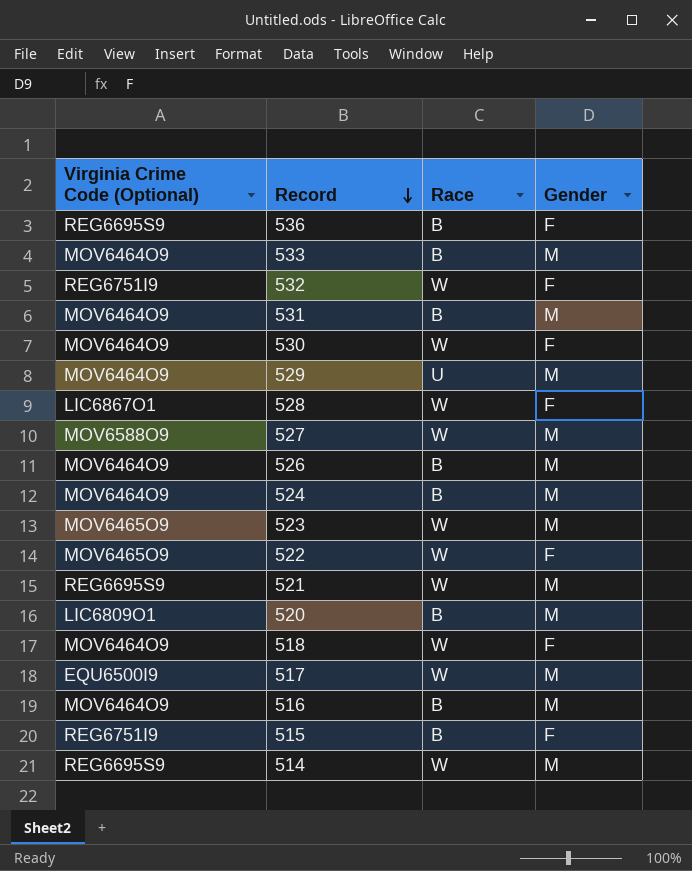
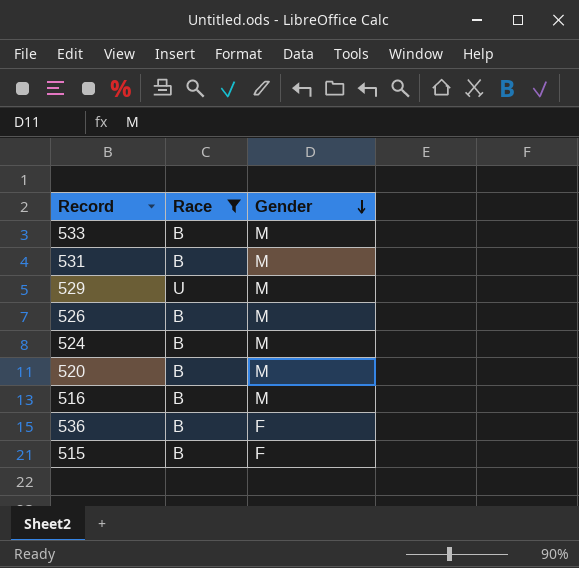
filter: none -> Race != W
row order: Record descending -> Gender descending
column Virginia Crime Code (Optional) | position: 1 -> none

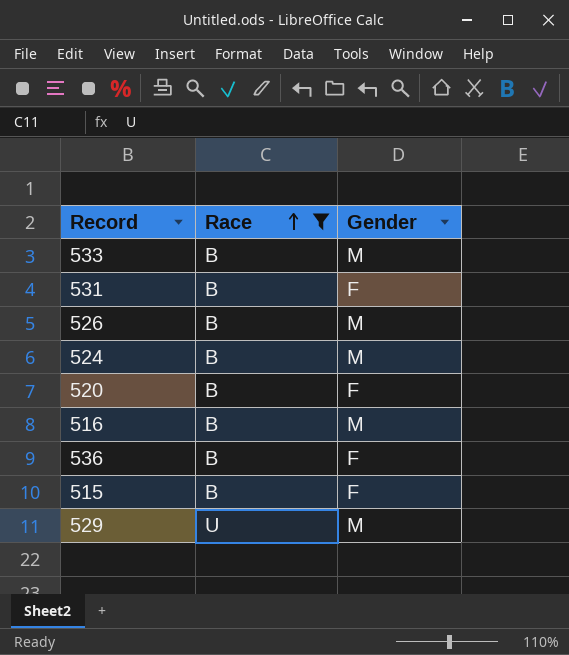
row order: Gender descending -> Race ascending
531 | Gender: M -> F
520 | Gender: M -> F

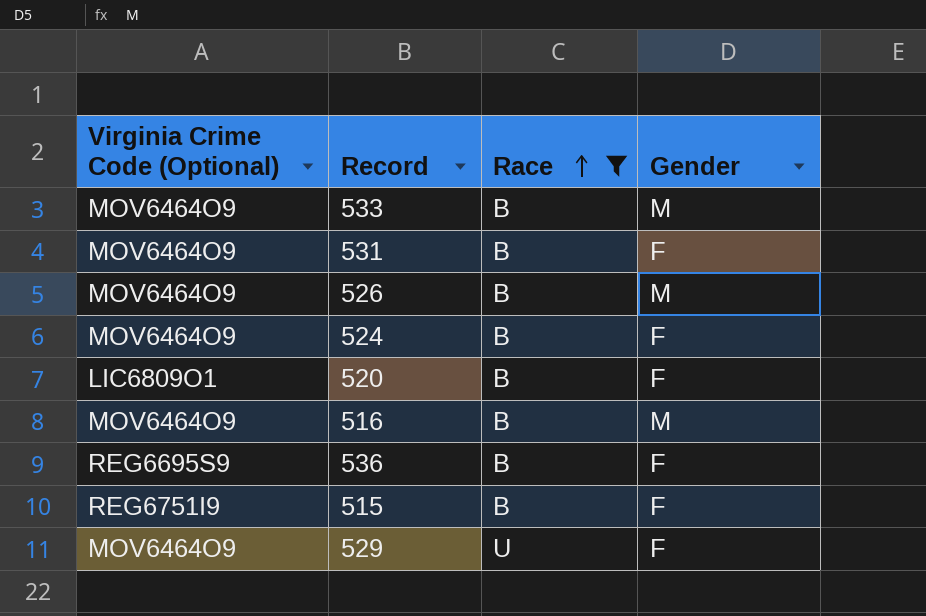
column Virginia Crime Code (Optional) | position: none -> 1
524 | Gender: M -> F
529 | Gender: M -> F

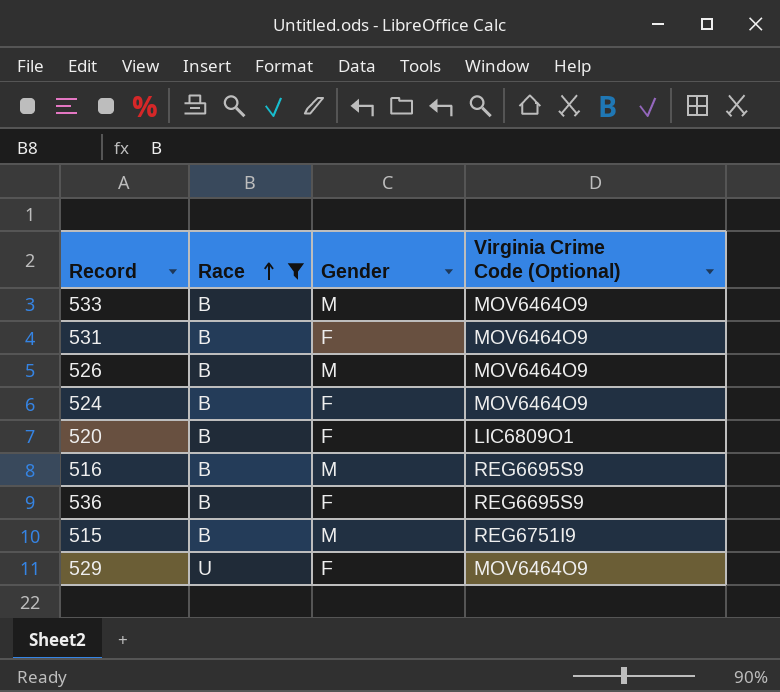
column Virginia Crime Code (Optional) | position: 1 -> 4
516 | Virginia Crime Code (Optional): MOV6464O9 -> REG6695S9
515 | Gender: F -> M

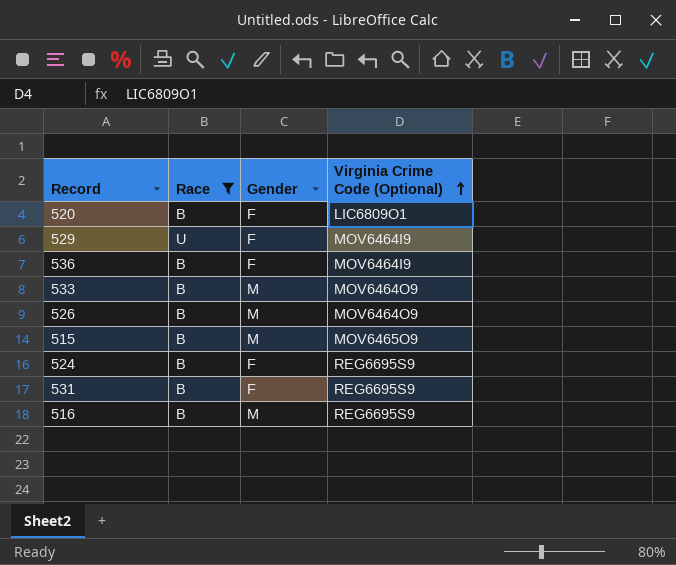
row order: Race ascending -> Virginia Crime Code (Optional) ascending
529 | Virginia Crime Code (Optional): MOV6464O9 -> MOV6464I9
536 | Virginia Crime Code (Optional): REG6695S9 -> MOV6464I9
515 | Virginia Crime Code (Optional): REG6751I9 -> MOV6465O9
524 | Virginia Crime Code (Optional): MOV6464O9 -> REG6695S9
531 | Virginia Crime Code (Optional): MOV6464O9 -> REG6695S9

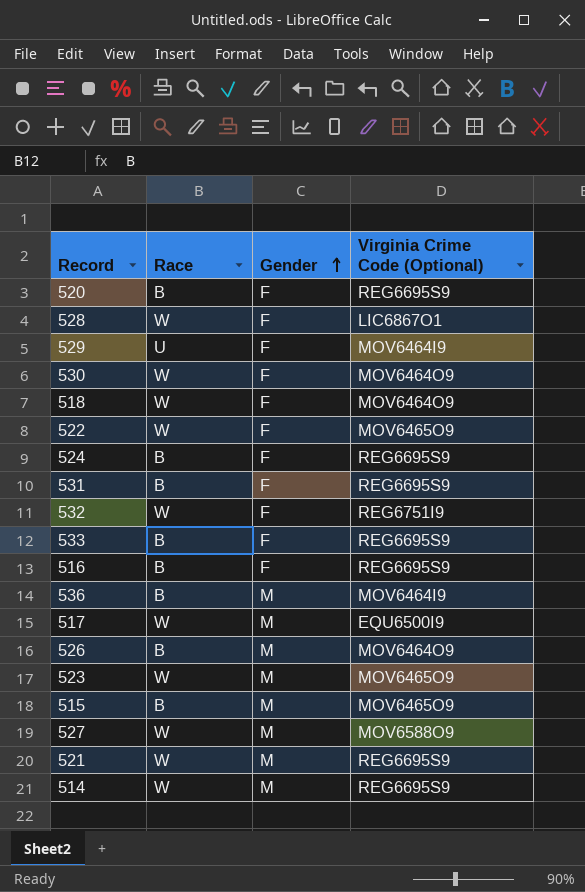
filter: Race != W -> none
row order: Virginia Crime Code (Optional) ascending -> Gender ascending
520 | Virginia Crime Code (Optional): LIC6809O1 -> REG6695S9
533 | Gender: M -> F
533 | Virginia Crime Code (Optional): MOV6464O9 -> REG6695S9
516 | Gender: M -> F
536 | Gender: F -> M

